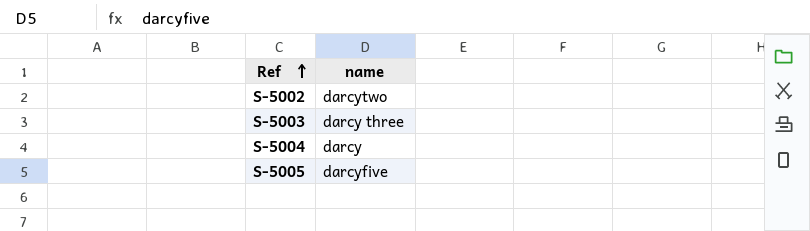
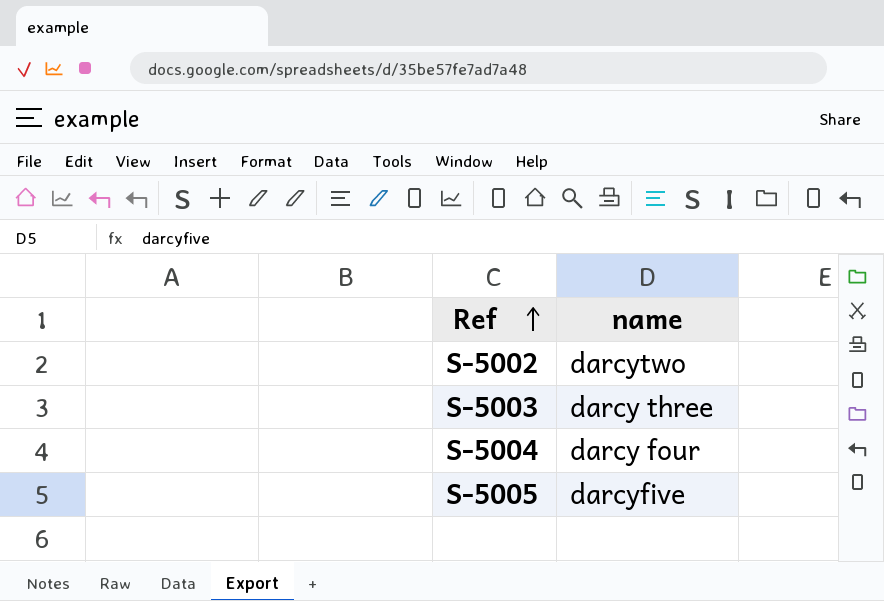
S-5004 | name: darcy -> darcy four

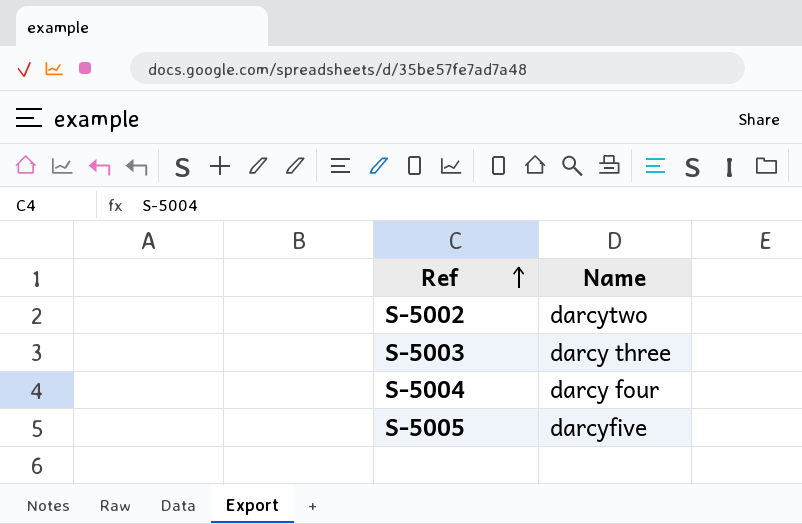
column name: name -> Name

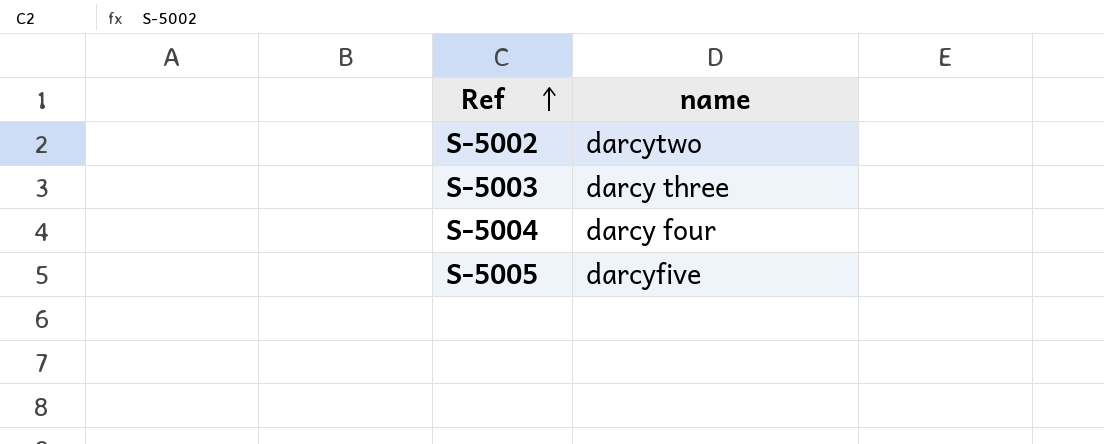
column name: Name -> name

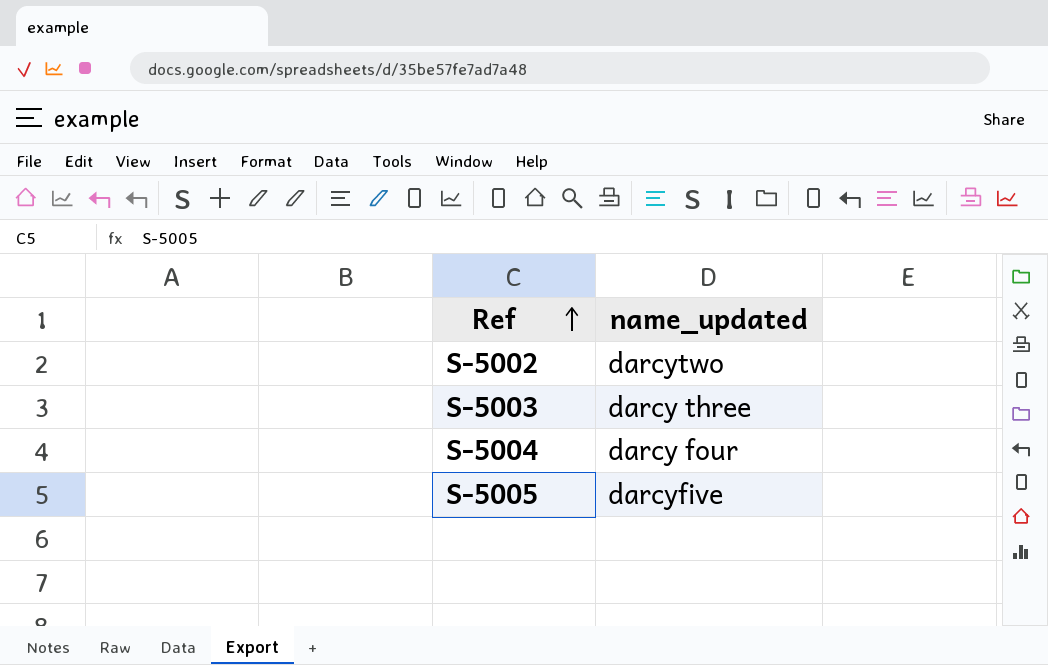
column name: name -> name_updated

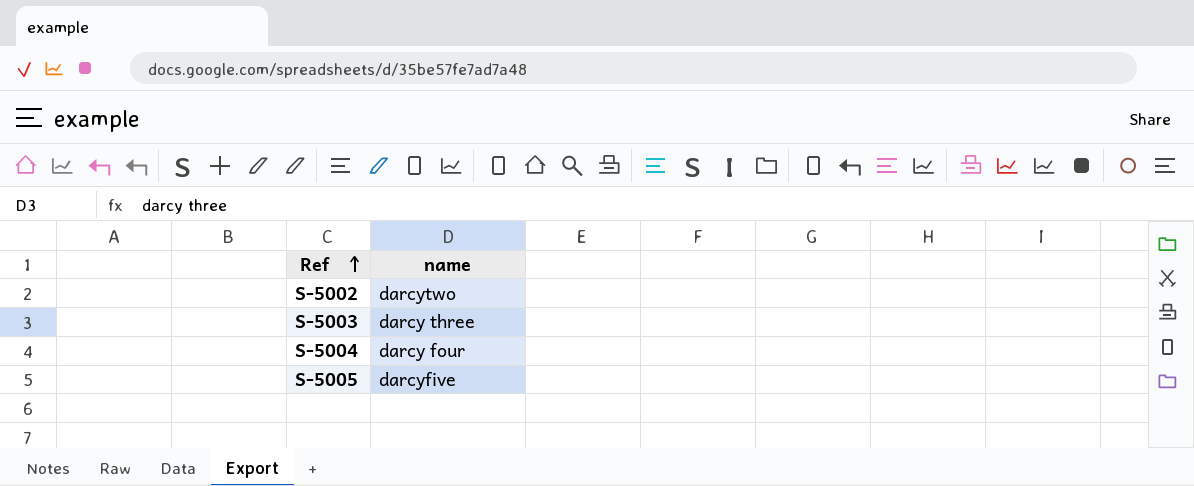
column name: name_updated -> name

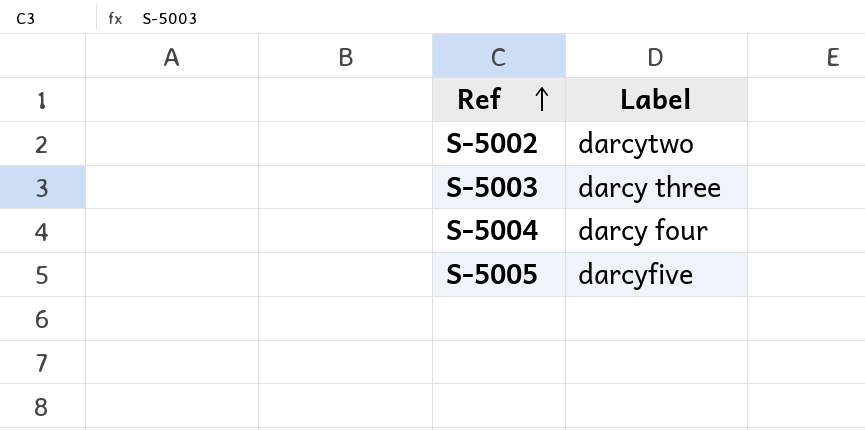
column name: name -> Label

